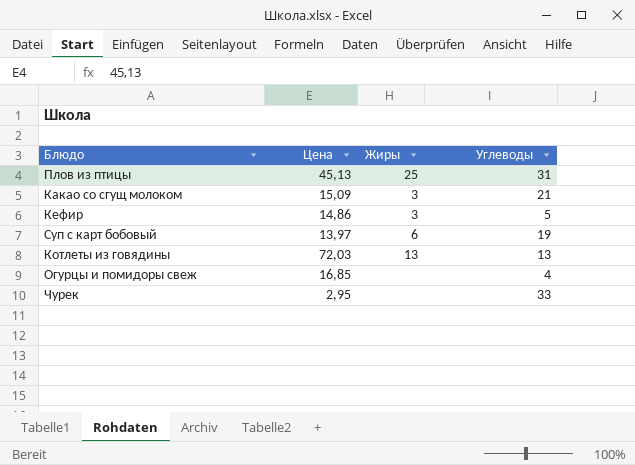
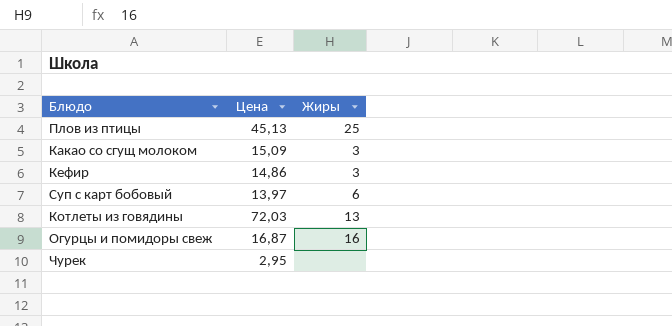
column Углеводы | position: 4 -> none
Огурцы и помидоры свеж | Цена: 16,85 -> 16,87
Огурцы и помидоры свеж | Жиры: none -> 16

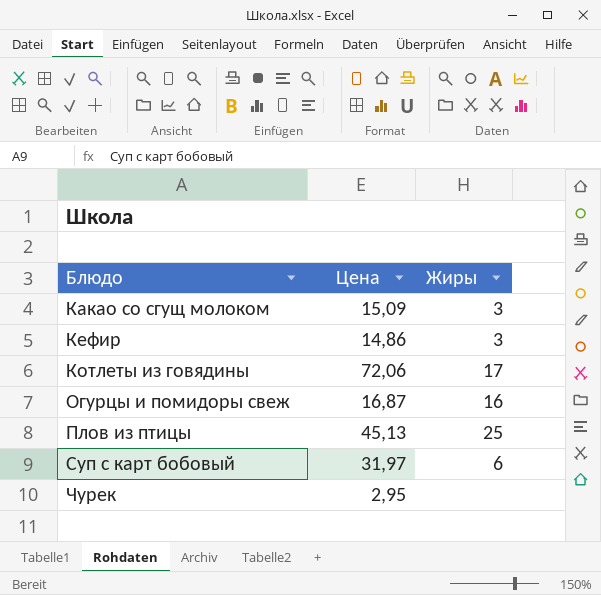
row order: none -> Блюдо ascending
Котлеты из говядины | Цена: 72,03 -> 72,06
Котлеты из говядины | Жиры: 13 -> 17
Суп с карт бобовый | Цена: 13,97 -> 31,97

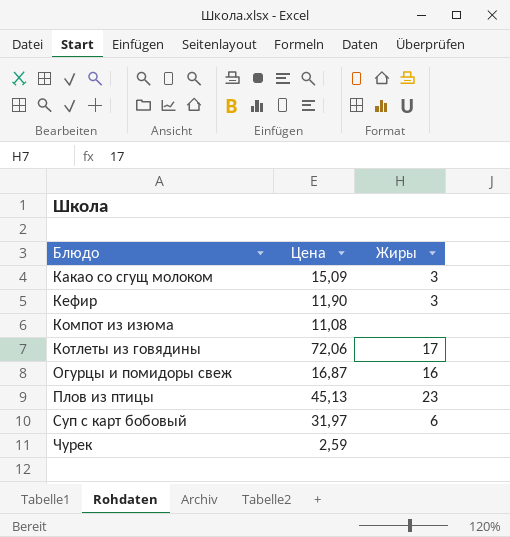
Кефир | Цена: 14,86 -> 11,90
row Компот из изюма: none -> 11,08 | none
Плов из птицы | Жиры: 25 -> 23
Чурек | Цена: 2,95 -> 2,59

